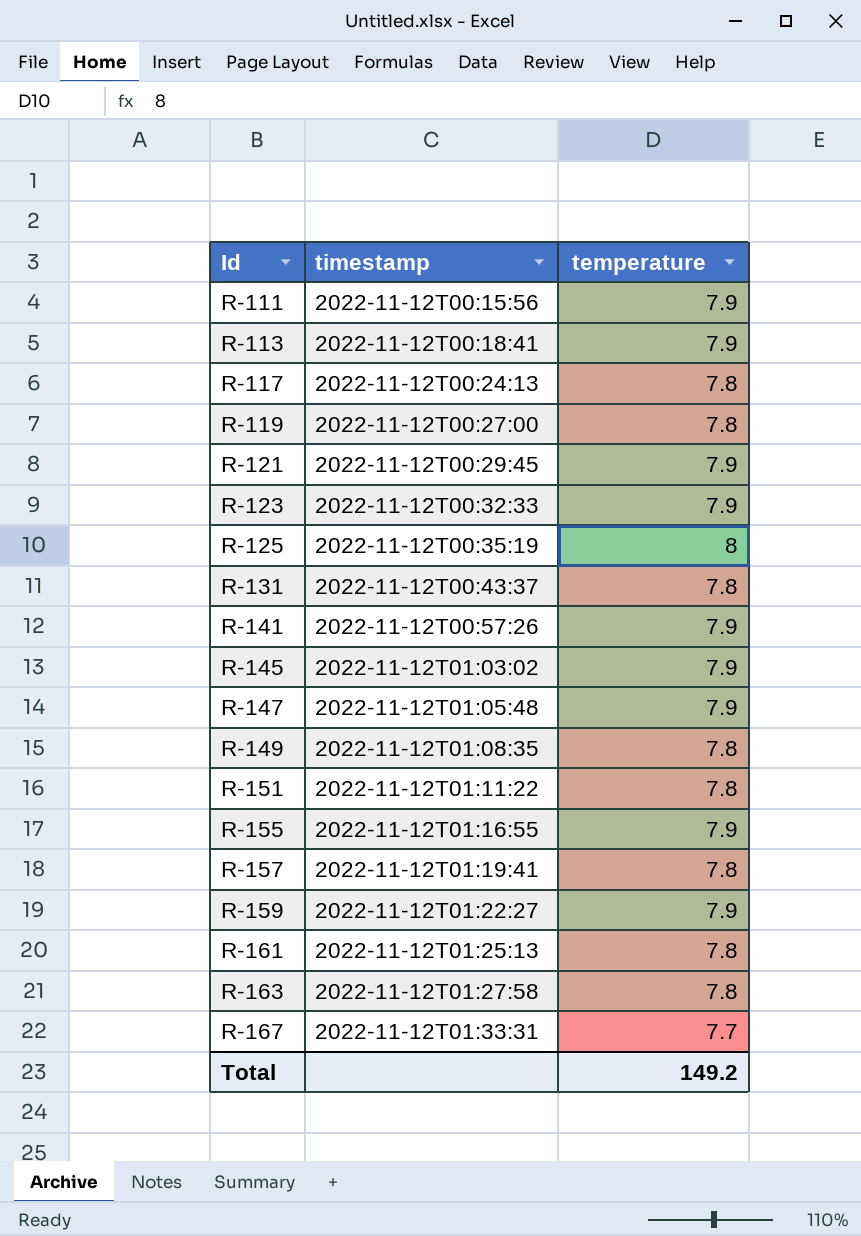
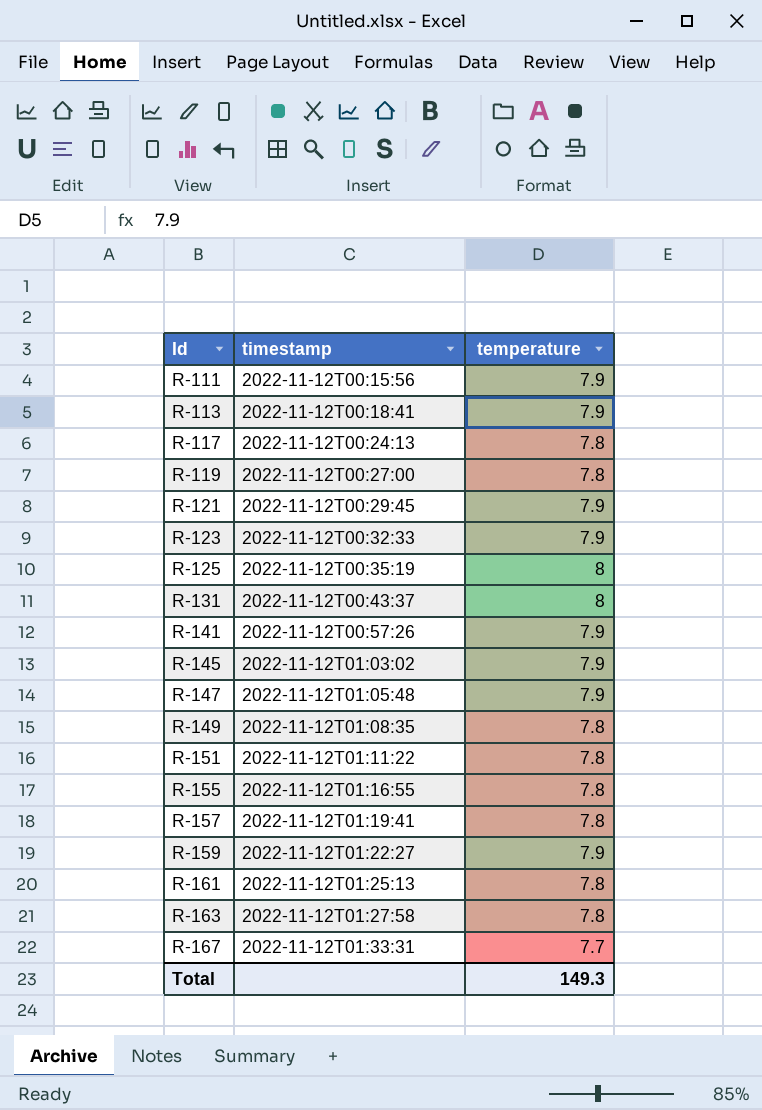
R-131 | temperature: 7.8 -> 8
R-155 | temperature: 7.9 -> 7.8
Total | temperature: 149.2 -> 149.3

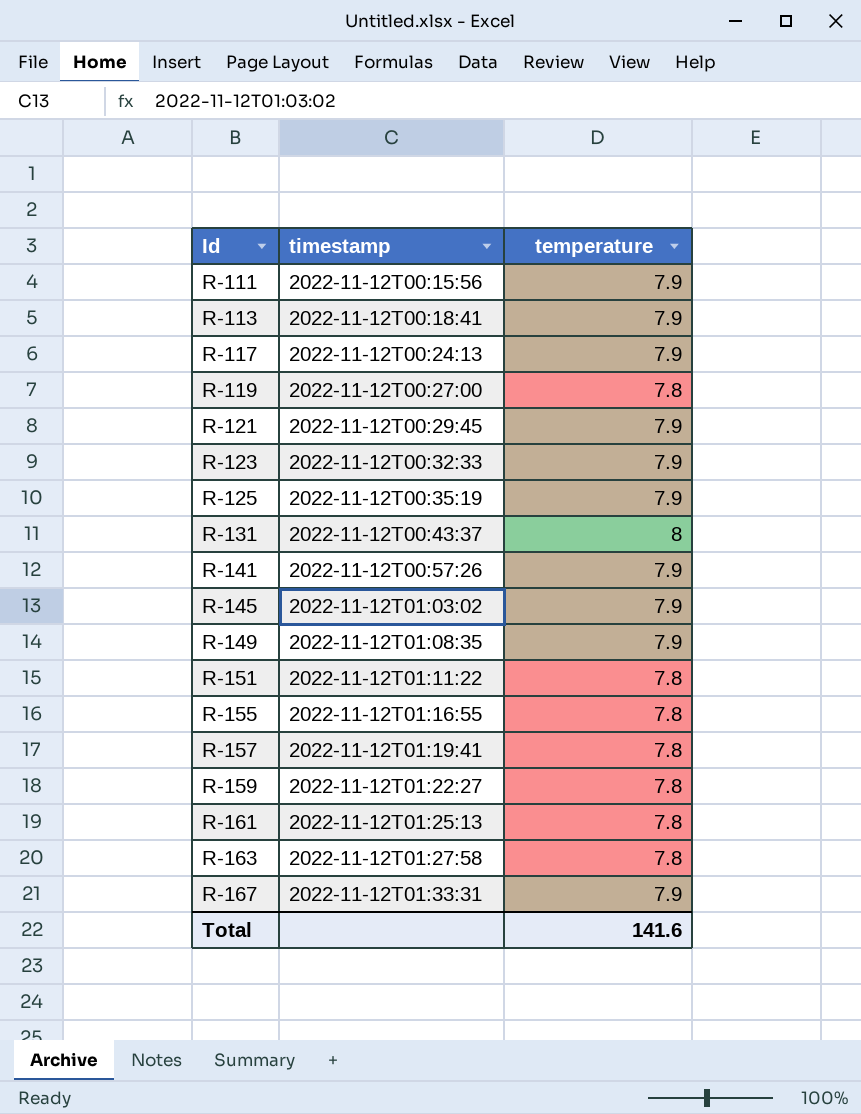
row R-147: 2022-11-12T01:05:48 | 7.9 -> none
R-117 | temperature: 7.8 -> 7.9
R-125 | temperature: 8 -> 7.9
R-149 | temperature: 7.8 -> 7.9
R-159 | temperature: 7.9 -> 7.8
R-167 | temperature: 7.7 -> 7.9
Total | temperature: 149.3 -> 141.6

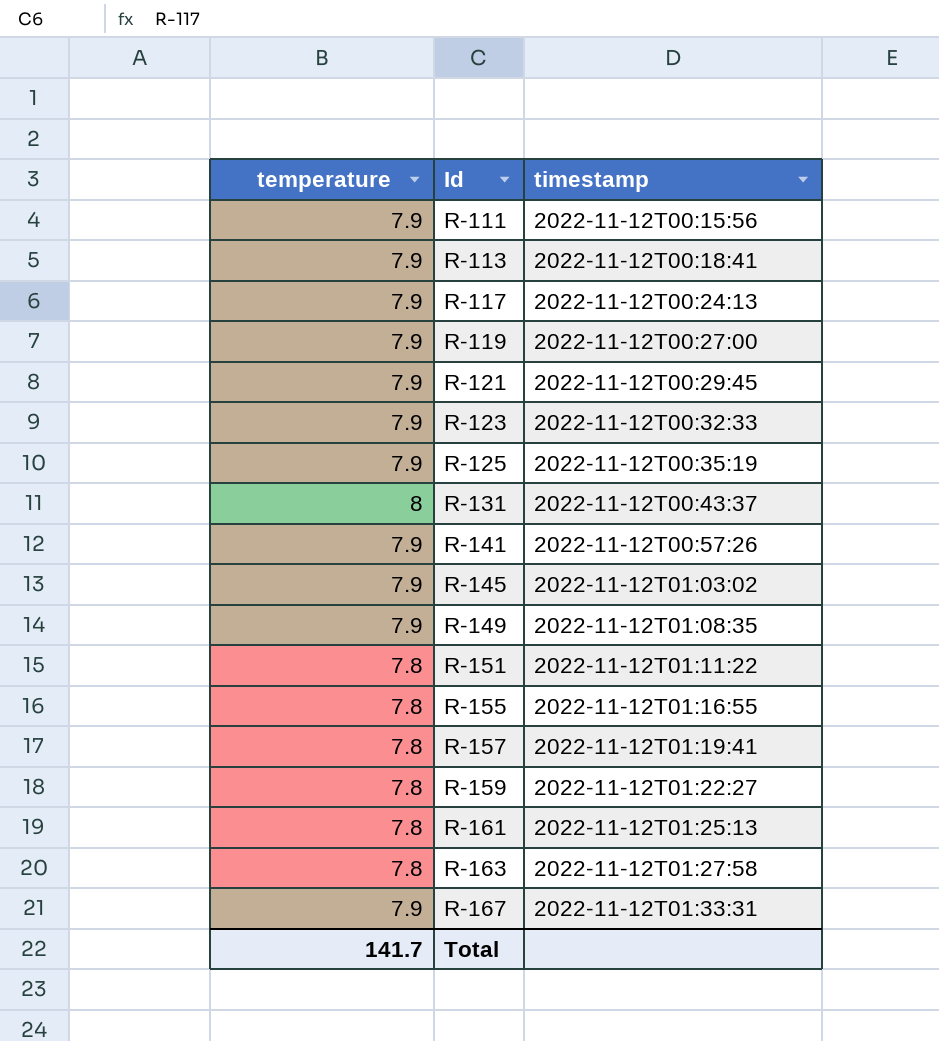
column temperature | position: 3 -> 1
R-119 | temperature: 7.8 -> 7.9
Total | temperature: 141.6 -> 141.7

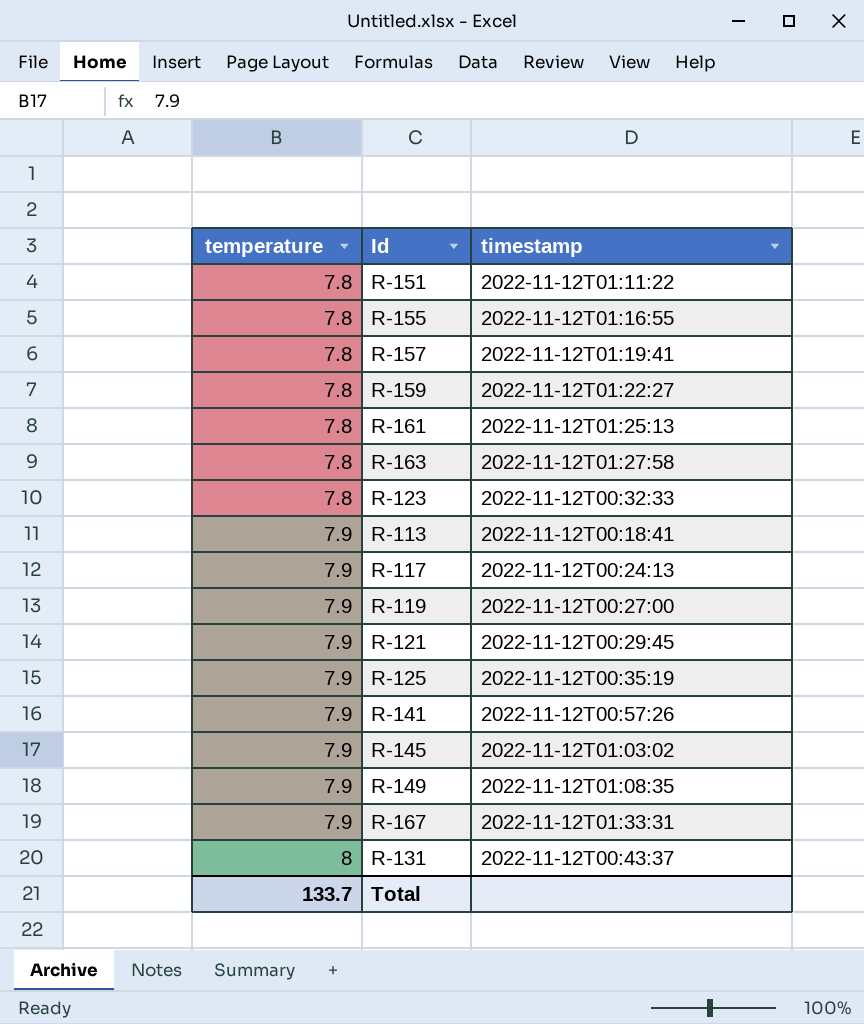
row order: Id ascending -> temperature ascending
row R-111: 7.9 | 2022-11-12T00:15:56 -> none
R-123 | temperature: 7.9 -> 7.8
Total | temperature: 141.7 -> 133.7

